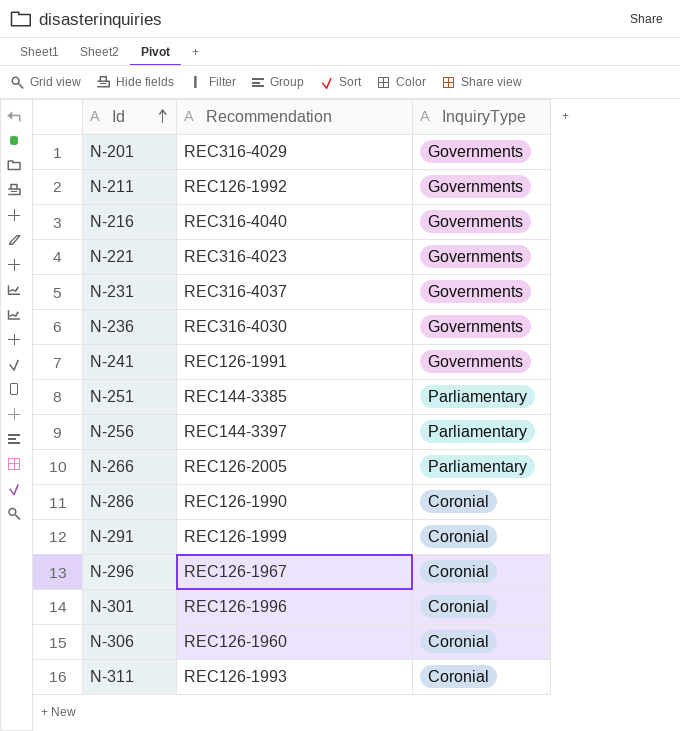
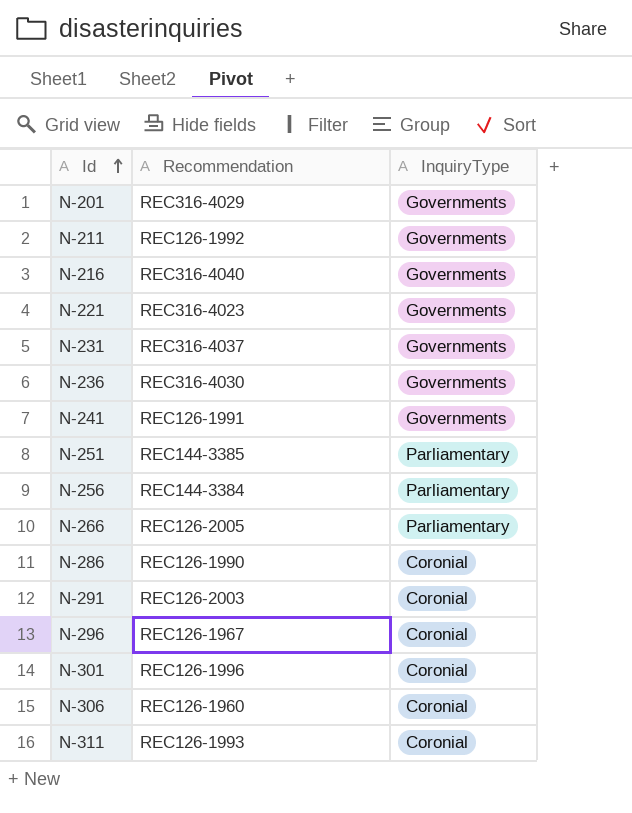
N-256 | Recommendation: REC144-3397 -> REC144-3384
N-291 | Recommendation: REC126-1999 -> REC126-2003

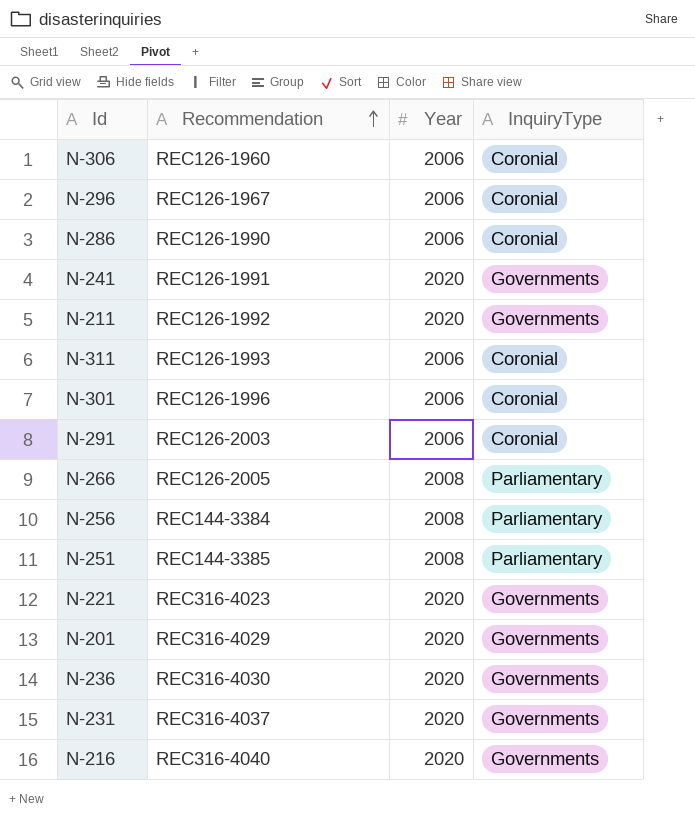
row order: Id ascending -> Recommendation ascending
column Year | position: none -> 3

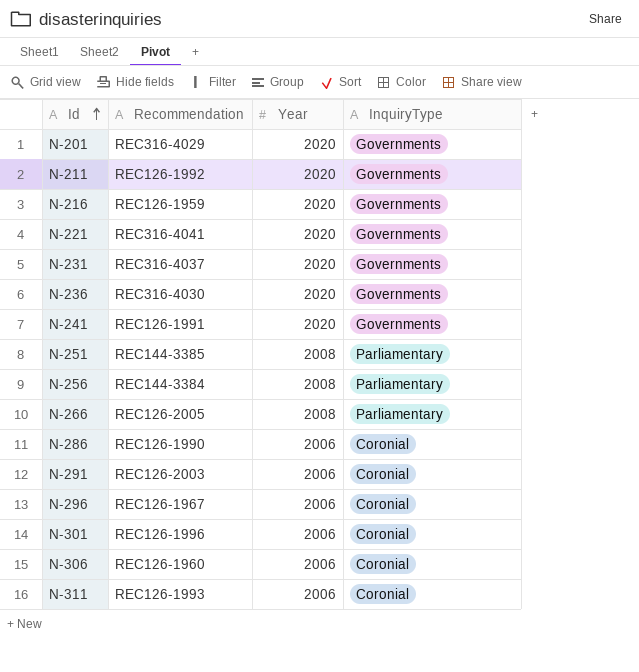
row order: Recommendation ascending -> Id ascending
N-216 | Recommendation: REC316-4040 -> REC126-1959
N-221 | Recommendation: REC316-4023 -> REC316-4041

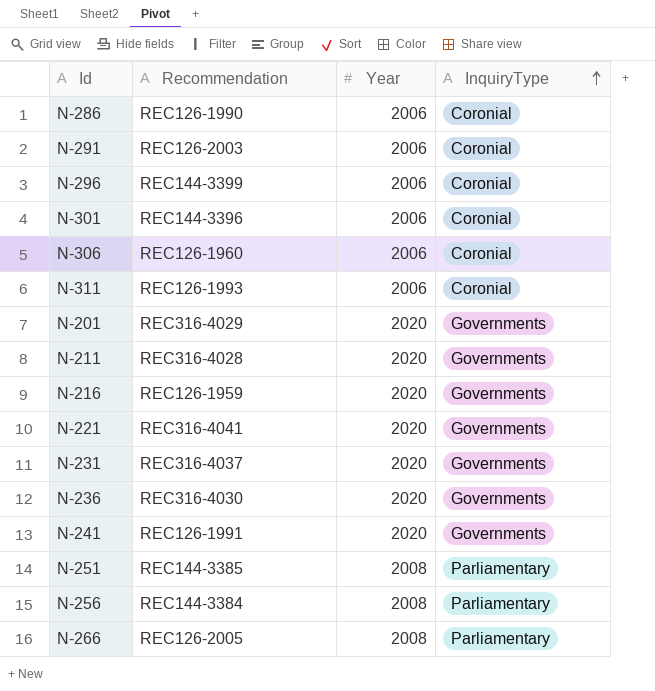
row order: Id ascending -> InquiryType ascending
N-296 | Recommendation: REC126-1967 -> REC144-3399
N-301 | Recommendation: REC126-1996 -> REC144-3396
N-211 | Recommendation: REC126-1992 -> REC316-4028

